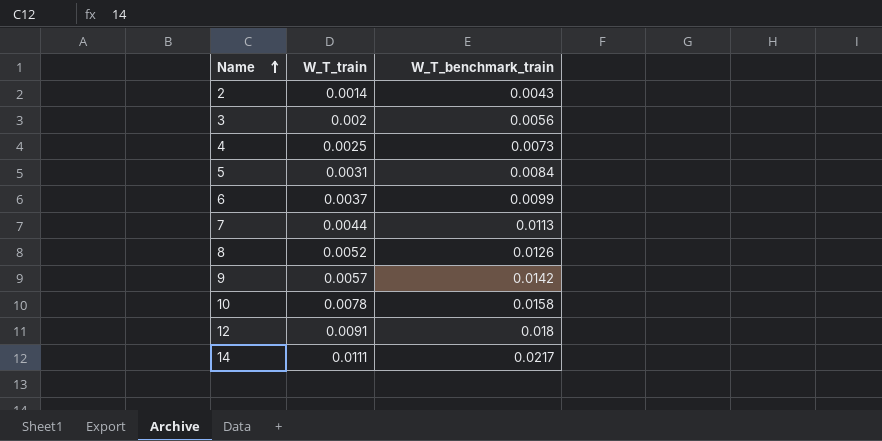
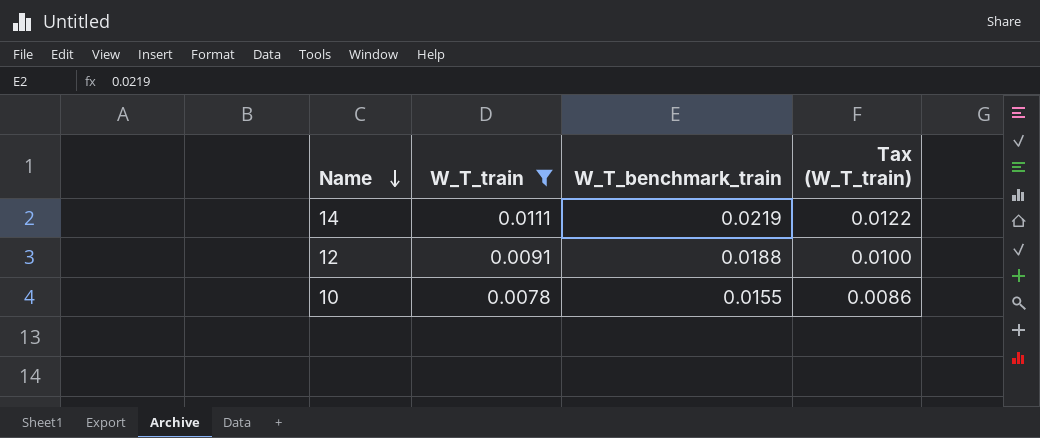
filter: none -> W_T_train >= 0.0078
row order: Name ascending -> Name descending
column Tax (W_T_train) | formula: none -> [W_T_train] * 1.1
14 | W_T_benchmark_train: 0.0217 -> 0.0219
12 | W_T_benchmark_train: 0.018 -> 0.0188
10 | W_T_benchmark_train: 0.0158 -> 0.0155

